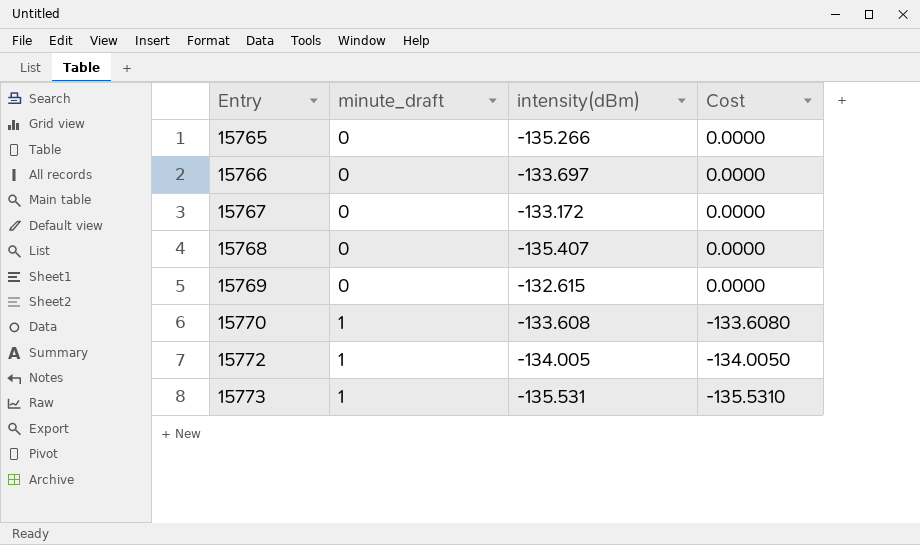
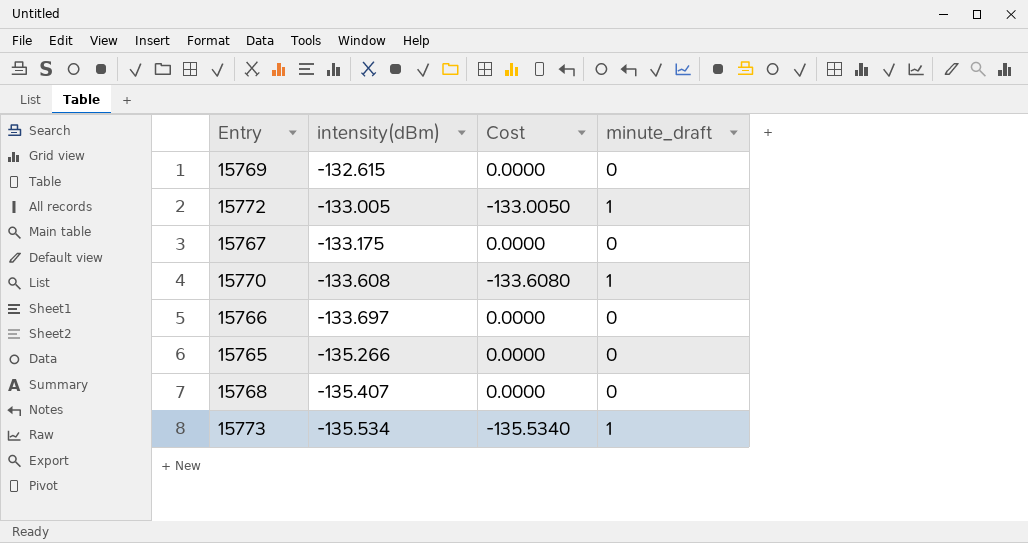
row order: Entry ascending -> intensity(dBm) descending
column minute_draft | position: 2 -> 4
15772 | intensity(dBm): -134.005 -> -133.005
15772 | Cost: -134.0050 -> -133.0050
15767 | intensity(dBm): -133.172 -> -133.175
15773 | intensity(dBm): -135.531 -> -135.534
15773 | Cost: -135.5310 -> -135.5340

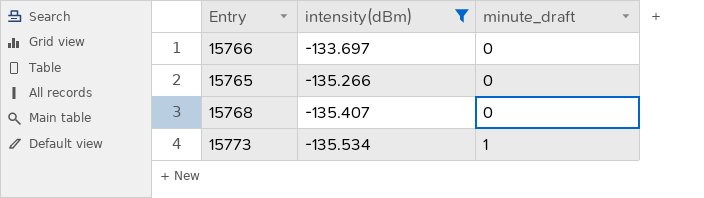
filter: none -> intensity(dBm) <= -133.697
column Cost | formula: [intensity(dBm)] * [minute_draft] -> none

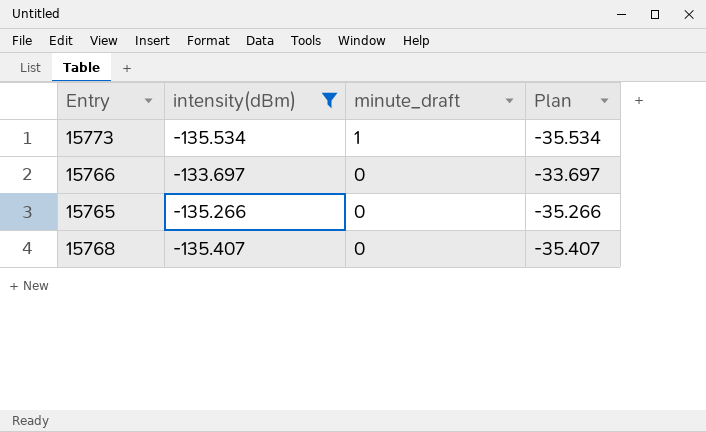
row order: intensity(dBm) descending -> minute_draft descending
column Plan | formula: none -> [intensity(dBm)] + 100

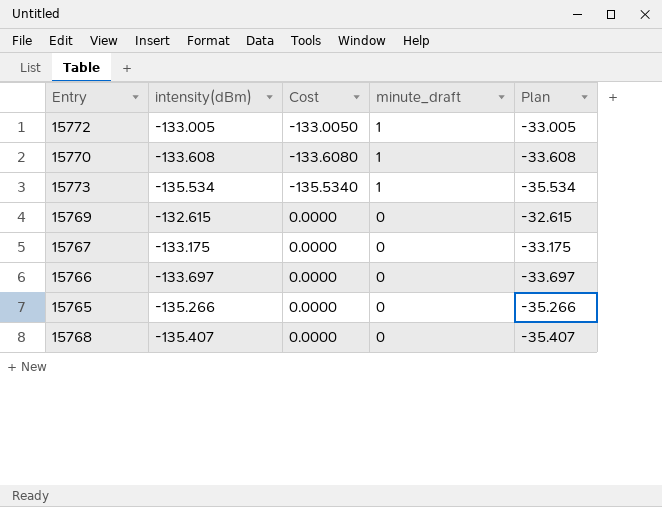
filter: intensity(dBm) <= -133.697 -> none
column Cost | formula: none -> [intensity(dBm)] * [minute_draft]

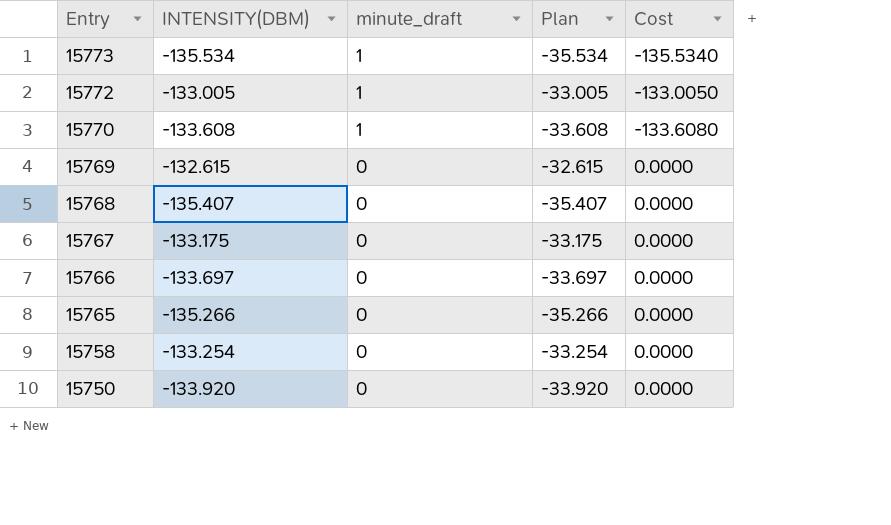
row order: minute_draft descending -> Entry descending
column name: intensity(dBm) -> INTENSITY(DBM)
column Cost | position: 3 -> 5
row 15758: none -> -133.254 | 0 | -33.254 | 0.0000
row 15750: none -> -133.920 | 0 | -33.920 | 0.0000

